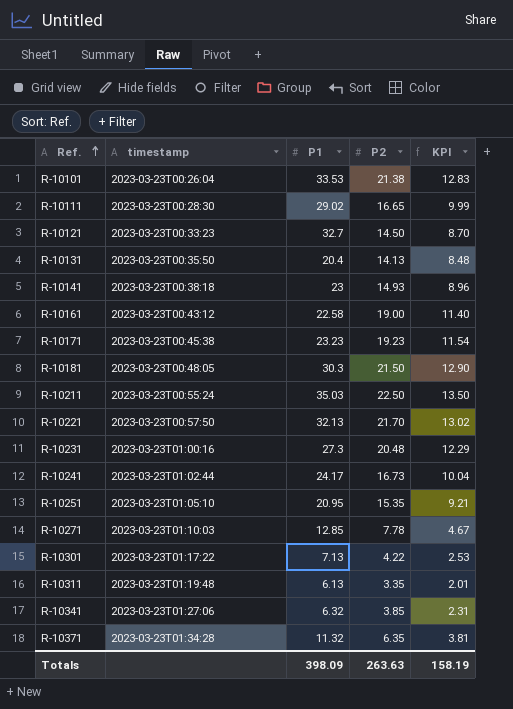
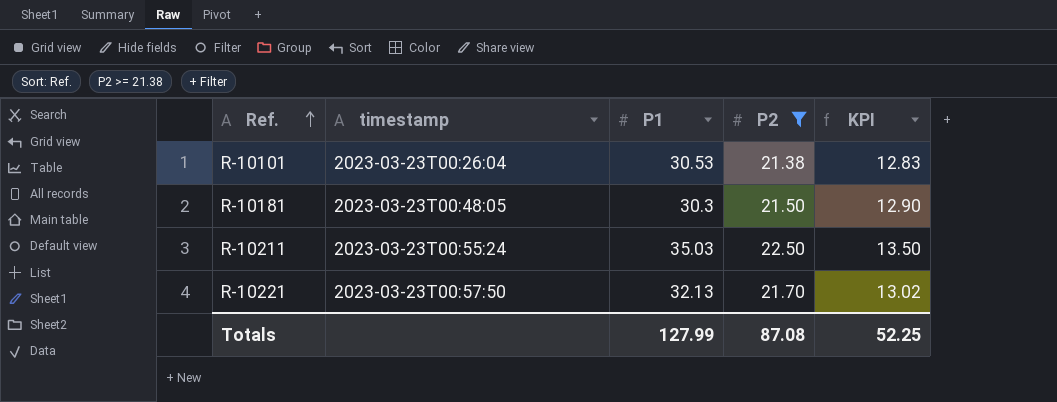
filter: none -> P2 >= 21.38
R-10101 | P1: 33.53 -> 30.53
Totals | P1: 398.09 -> 127.99
Totals | P2: 263.63 -> 87.08
Totals | KPI: 158.19 -> 52.25

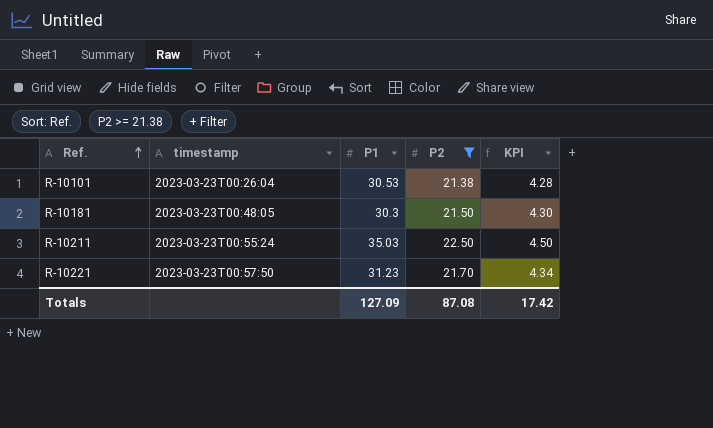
column KPI | formula: [P2] * 0.6 -> [P2] * 0.2
R-10221 | P1: 32.13 -> 31.23
Totals | P1: 127.99 -> 127.09
Totals | KPI: 52.25 -> 17.42

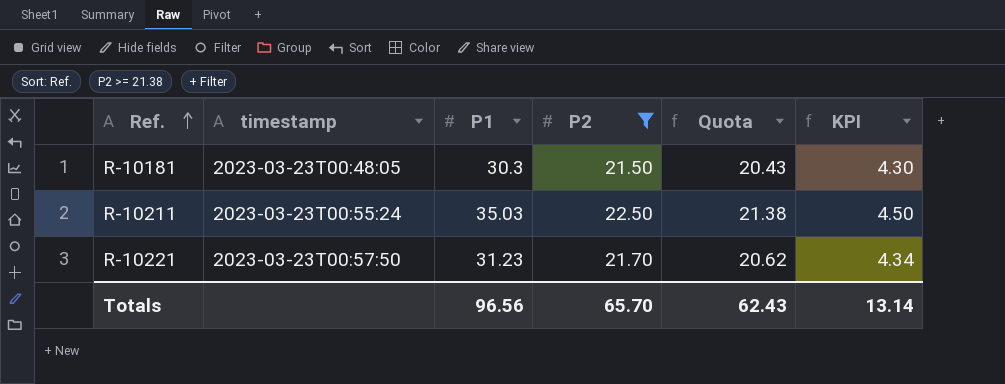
column Quota | formula: none -> [P2] * 0.95
row R-10101: 2023-03-23T00:26:04 | 30.53 | 21.38 | 4.28 -> none
Totals | P1: 127.09 -> 96.56
Totals | P2: 87.08 -> 65.70
Totals | KPI: 17.42 -> 13.14

